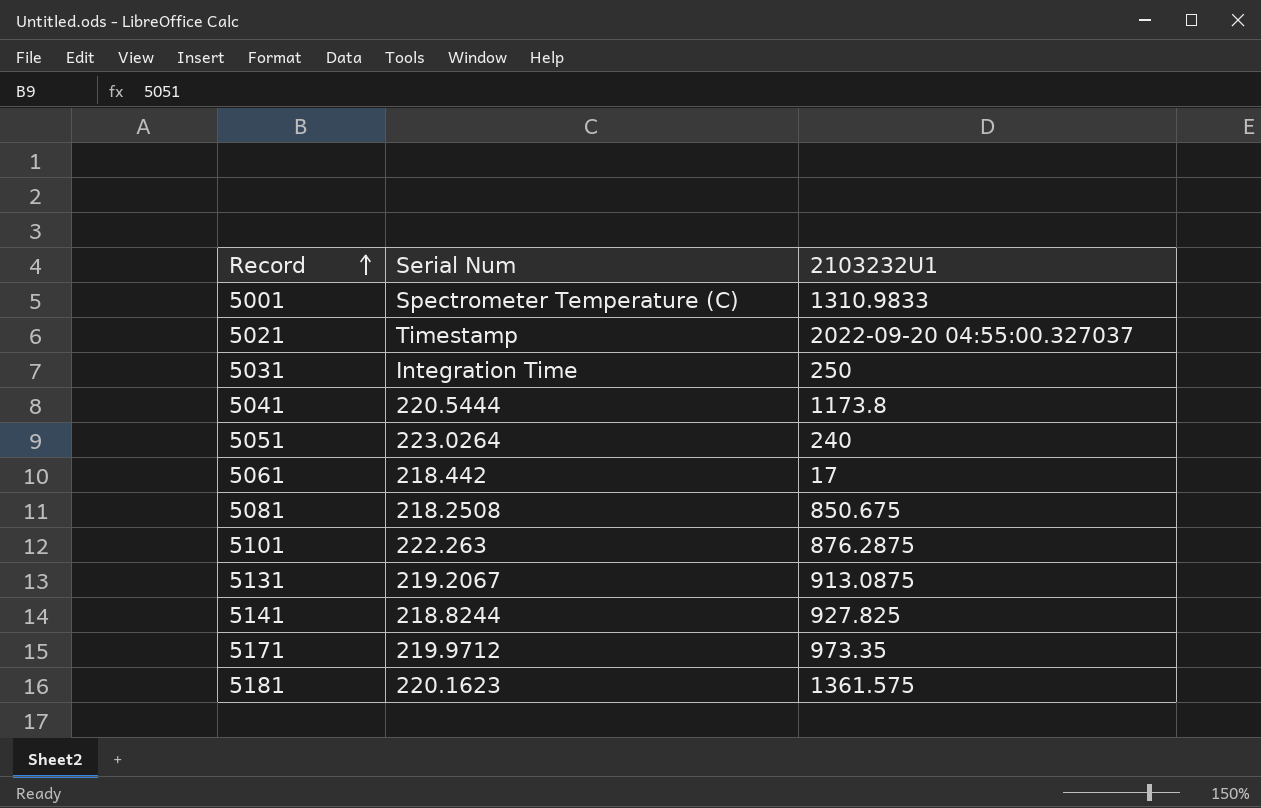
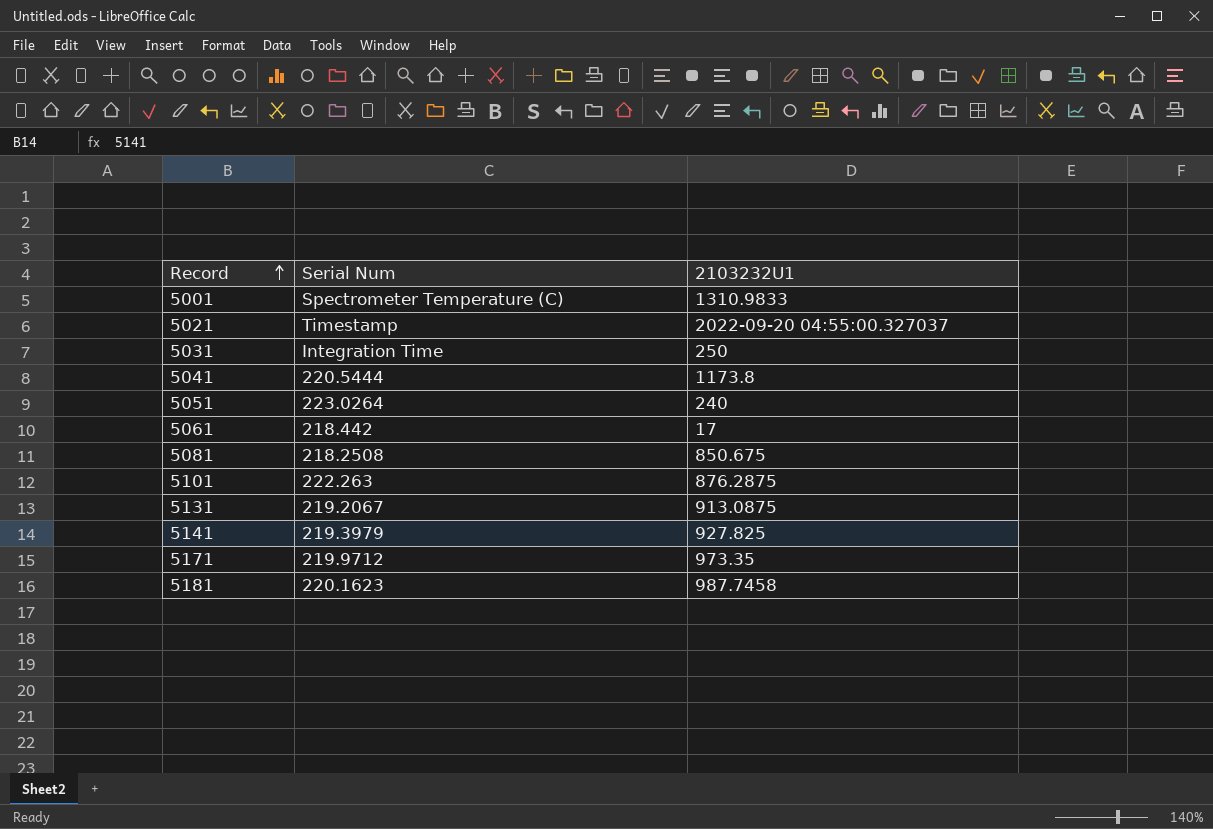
5141 | Serial Num: 218.8244 -> 219.3979
5181 | 2103232U1: 1361.575 -> 987.7458

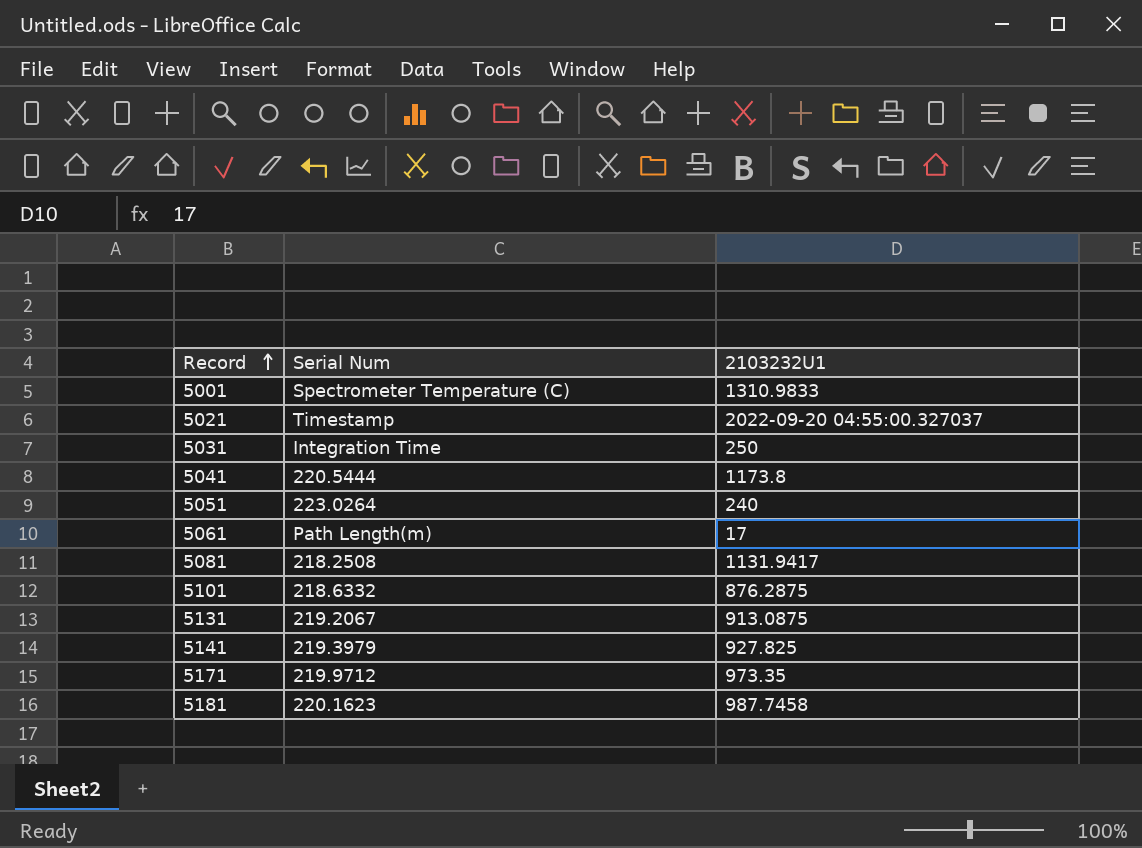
5061 | Serial Num: 218.442 -> Path Length(m)
5081 | 2103232U1: 850.675 -> 1131.9417
5101 | Serial Num: 222.263 -> 218.6332

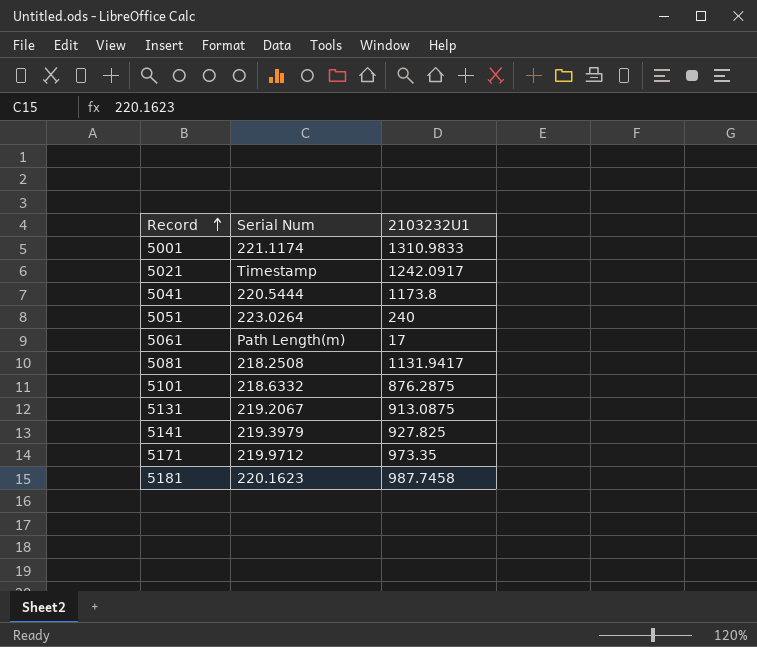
row 5031: Integration Time | 250 -> none
5001 | Serial Num: Spectrometer Temperature (C) -> 221.1174
5021 | 2103232U1: 2022-09-20 04:55:00.327037 -> 1242.0917

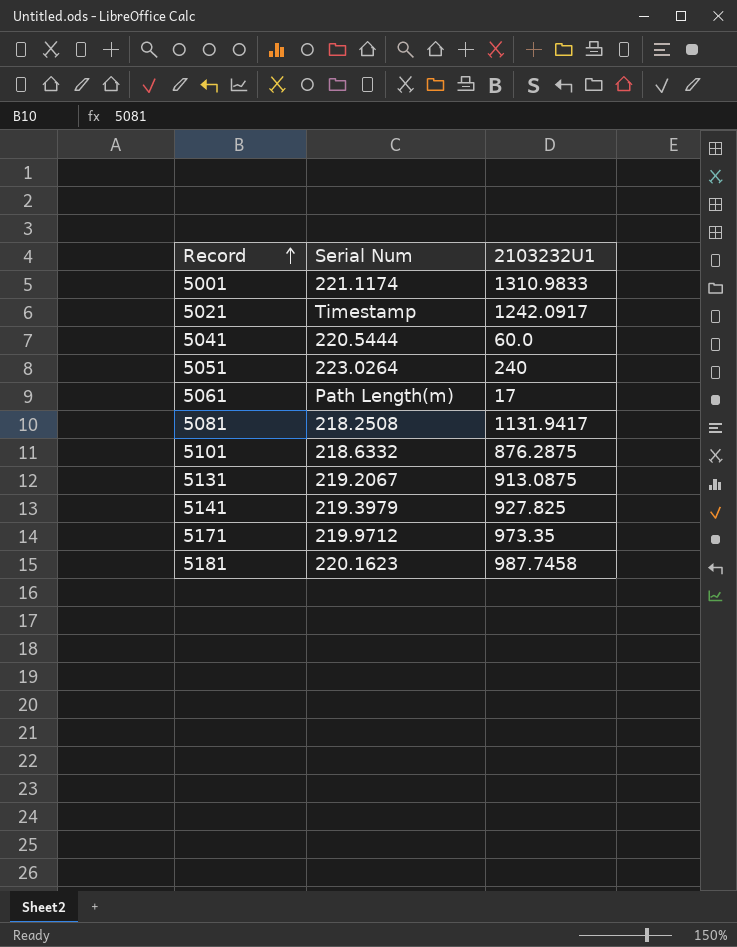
5041 | 2103232U1: 1173.8 -> 60.0

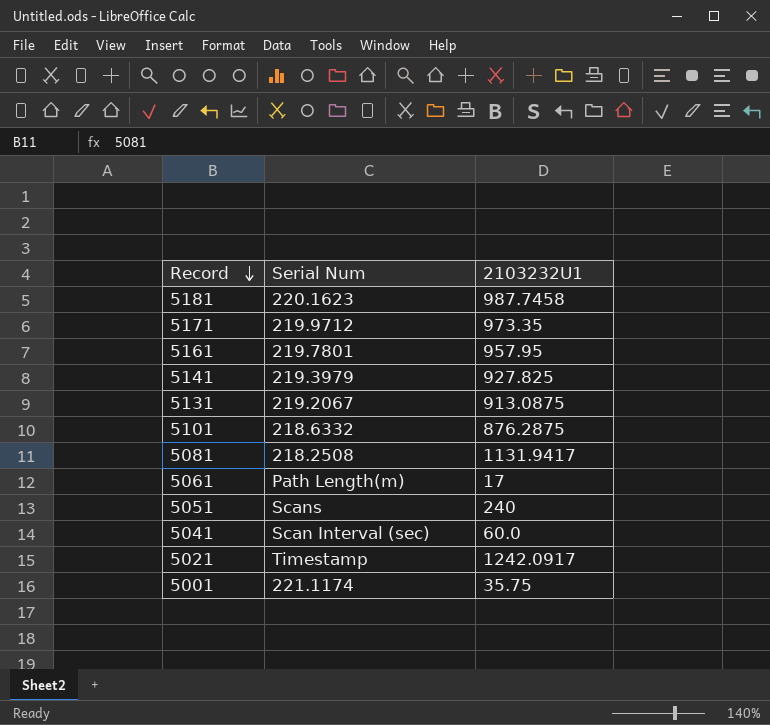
row order: Record ascending -> Record descending
row 5161: none -> 219.7801 | 957.95
5051 | Serial Num: 223.0264 -> Scans
5041 | Serial Num: 220.5444 -> Scan Interval (sec)
5001 | 2103232U1: 1310.9833 -> 35.75

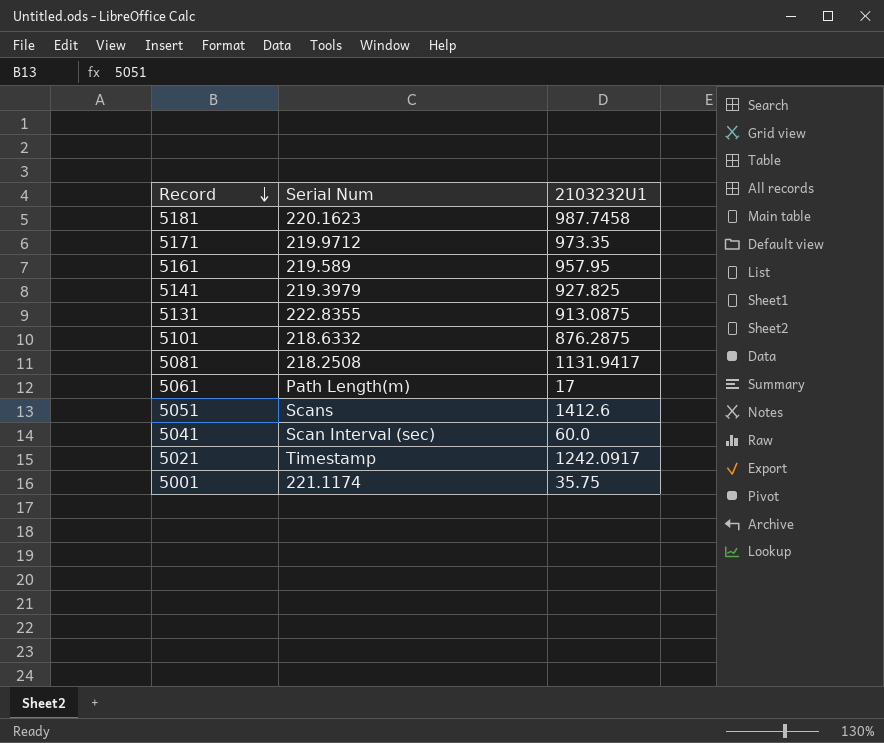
5161 | Serial Num: 219.7801 -> 219.589
5131 | Serial Num: 219.2067 -> 222.8355
5051 | 2103232U1: 240 -> 1412.6

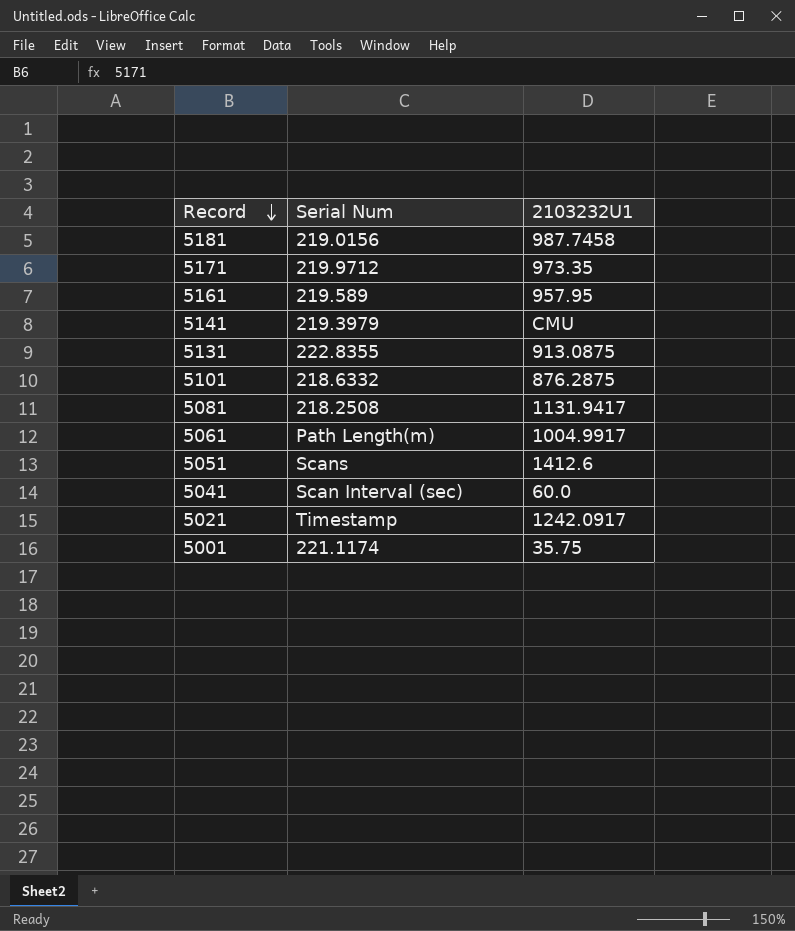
5181 | Serial Num: 220.1623 -> 219.0156
5141 | 2103232U1: 927.825 -> CMU
5061 | 2103232U1: 17 -> 1004.9917

